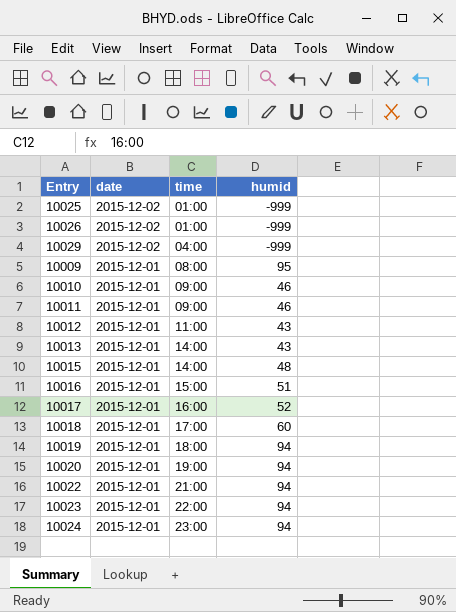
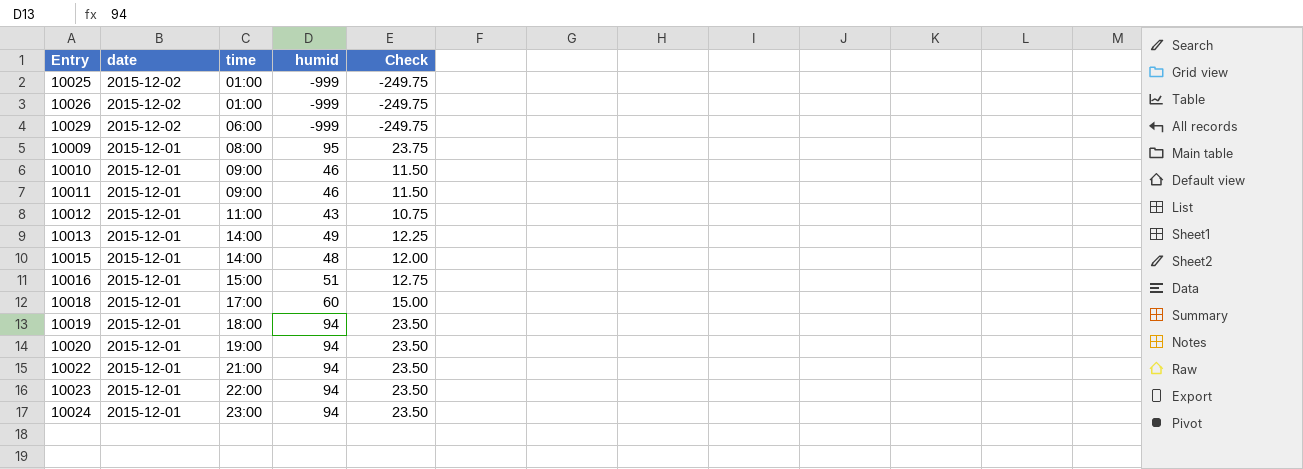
column Check | formula: none -> [humid] * 0.25
row 10017: 2015-12-01 | 16:00 | 52 -> none
10029 | time: 04:00 -> 06:00
10013 | humid: 43 -> 49

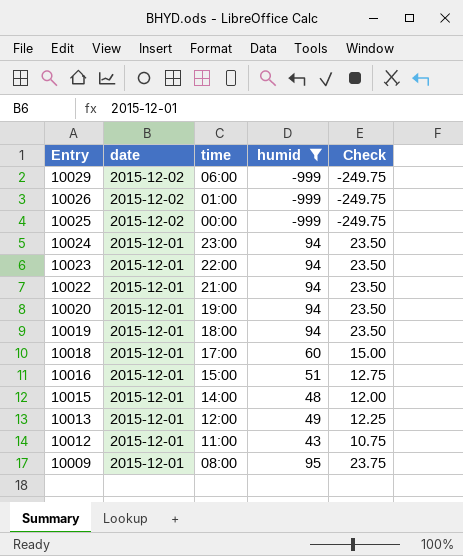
filter: none -> humid != 46
row order: date descending -> Entry descending
10025 | time: 01:00 -> 00:00
10013 | time: 14:00 -> 12:00

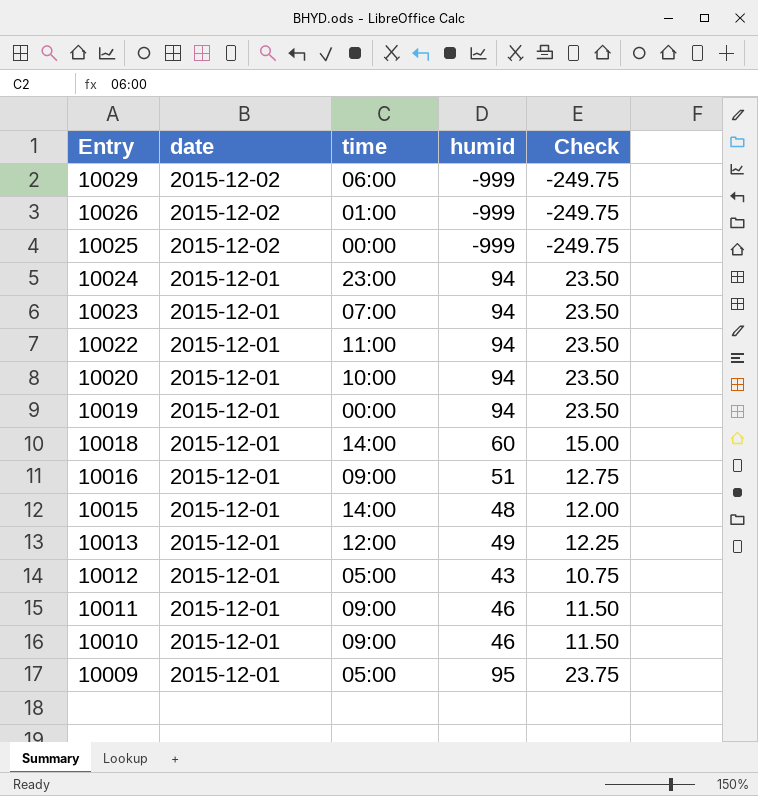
filter: humid != 46 -> none
10023 | time: 22:00 -> 07:00
10022 | time: 21:00 -> 11:00
10020 | time: 19:00 -> 10:00
10019 | time: 18:00 -> 00:00
10018 | time: 17:00 -> 14:00
10016 | time: 15:00 -> 09:00
10012 | time: 11:00 -> 05:00
10009 | time: 08:00 -> 05:00

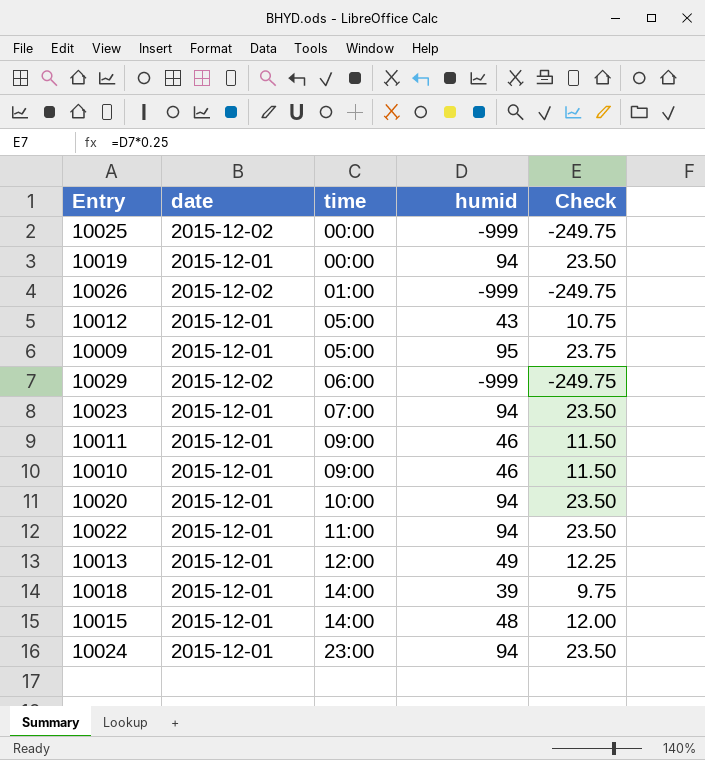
row order: Entry descending -> time ascending
row 10016: 2015-12-01 | 09:00 | 51 | 12.75 -> none
10018 | humid: 60 -> 39
10018 | Check: 15.00 -> 9.75

